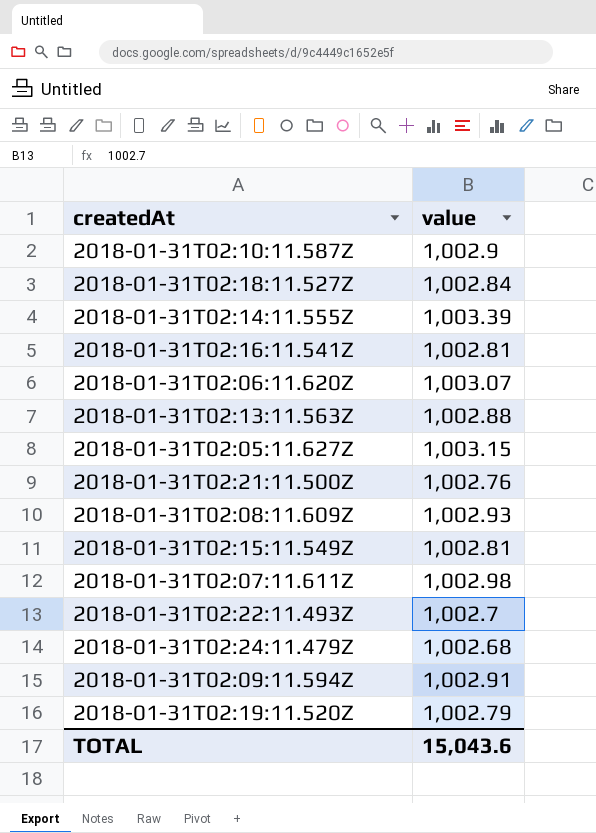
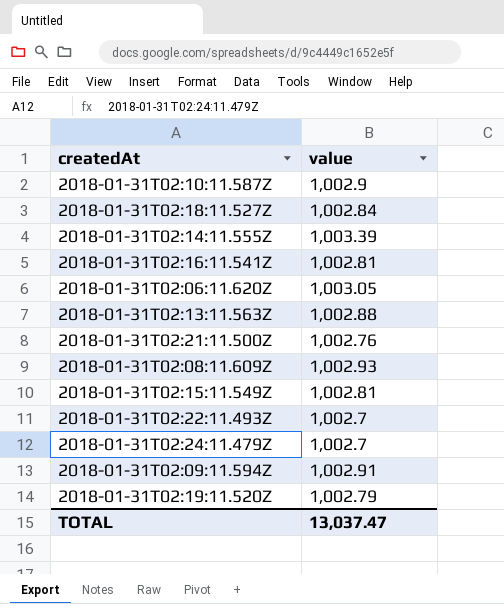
row 2018-01-31T02:05:11.627Z: 1,003.15 -> none
row 2018-01-31T02:07:11.611Z: 1,002.98 -> none
2018-01-31T02:06:11.620Z | value: 1,003.07 -> 1,003.05
2018-01-31T02:24:11.479Z | value: 1,002.68 -> 1,002.7
TOTAL | value: 15,043.6 -> 13,037.47

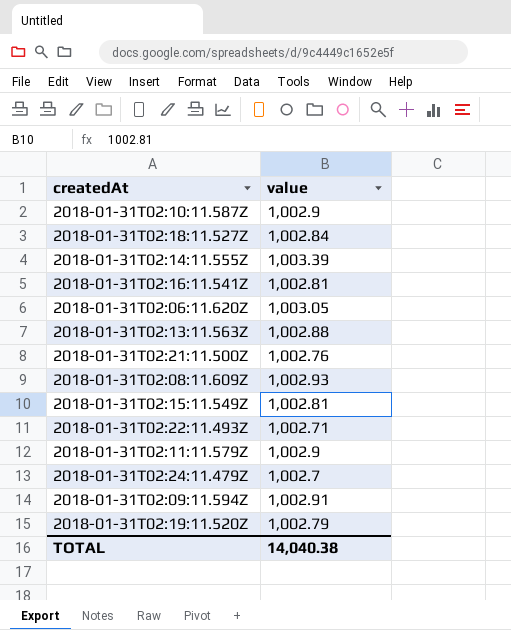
2018-01-31T02:22:11.493Z | value: 1,002.7 -> 1,002.71
row 2018-01-31T02:11:11.579Z: none -> 1,002.9
TOTAL | value: 13,037.47 -> 14,040.38

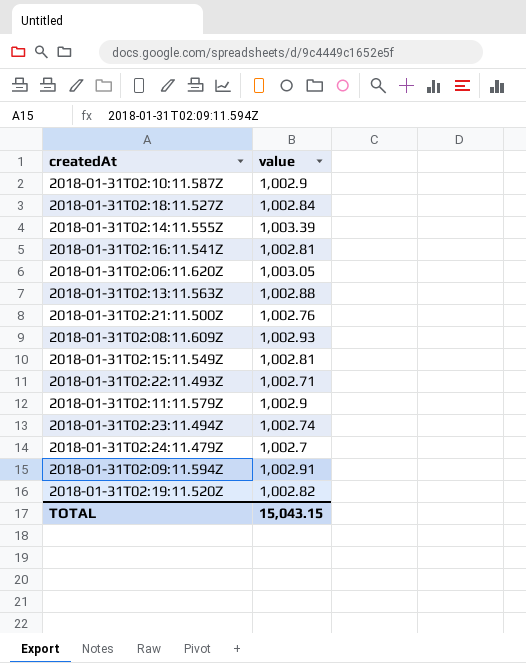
row 2018-01-31T02:23:11.494Z: none -> 1,002.74
2018-01-31T02:19:11.520Z | value: 1,002.79 -> 1,002.82
TOTAL | value: 14,040.38 -> 15,043.15

